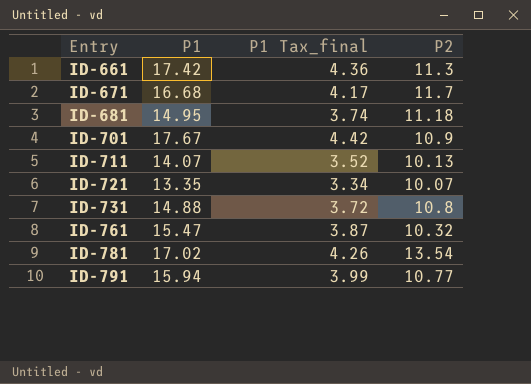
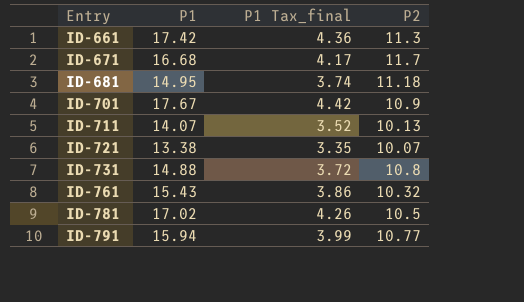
ID-721 | P1: 13.35 -> 13.38
ID-721 | P1 Tax_final: 3.34 -> 3.35
ID-761 | P1: 15.47 -> 15.43
ID-761 | P1 Tax_final: 3.87 -> 3.86
ID-781 | P2: 13.54 -> 10.5

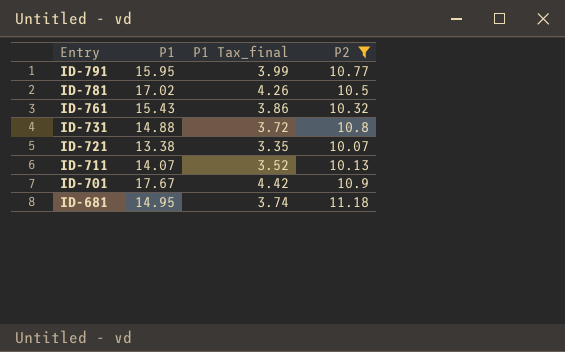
filter: none -> P2 <= 11.18
row order: Entry ascending -> Entry descending
ID-791 | P1: 15.94 -> 15.95

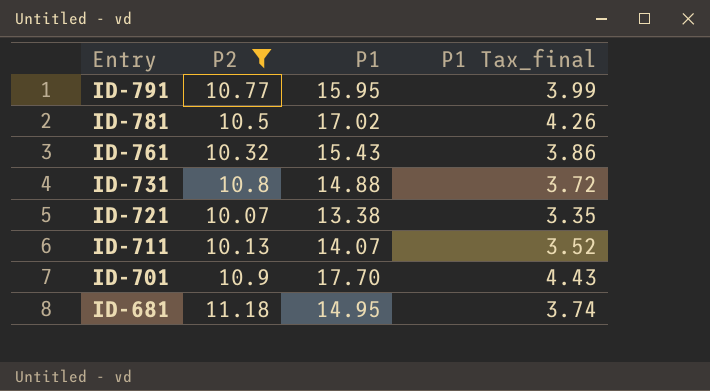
column P2 | position: 4 -> 2
ID-701 | P1: 17.67 -> 17.70
ID-701 | P1 Tax_final: 4.42 -> 4.43

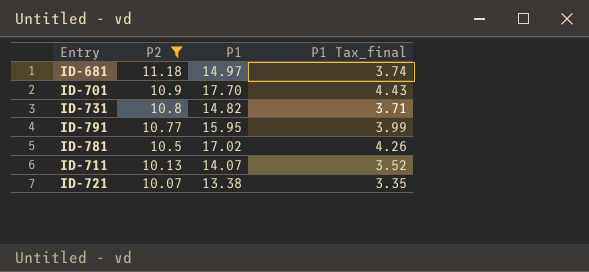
row order: Entry descending -> P2 descending
row ID-761: 10.32 | 15.43 | 3.86 -> none
ID-681 | P1: 14.95 -> 14.97
ID-731 | P1: 14.88 -> 14.82
ID-731 | P1 Tax_final: 3.72 -> 3.71

